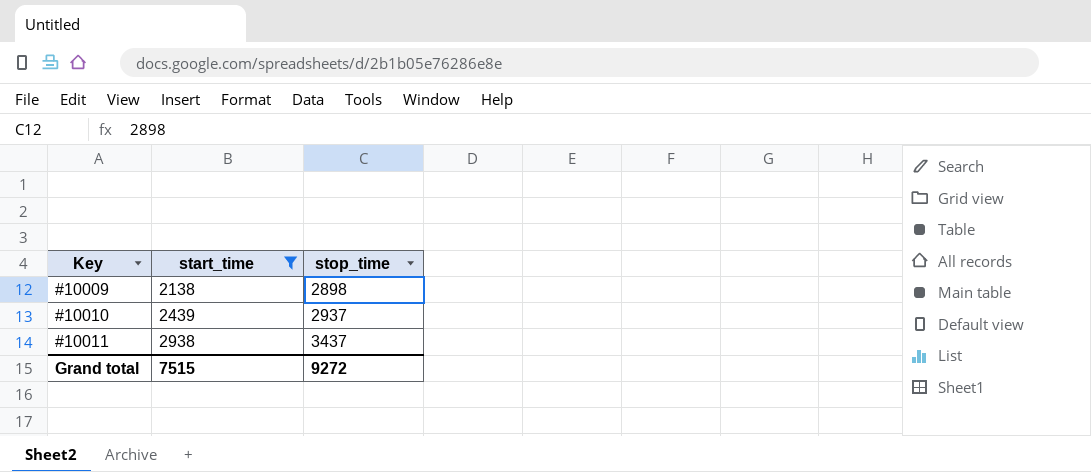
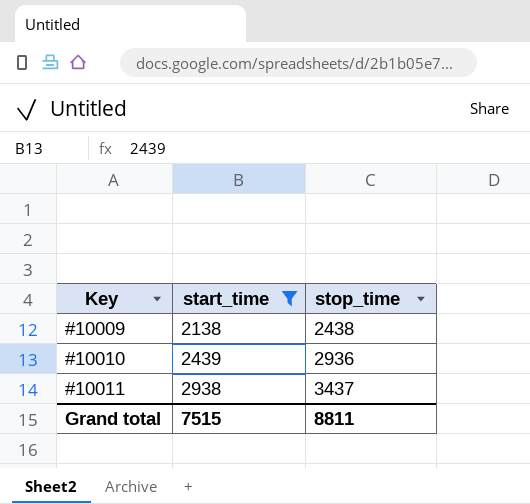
#10009 | stop_time: 2898 -> 2438
#10010 | stop_time: 2937 -> 2936
Grand total | stop_time: 9272 -> 8811

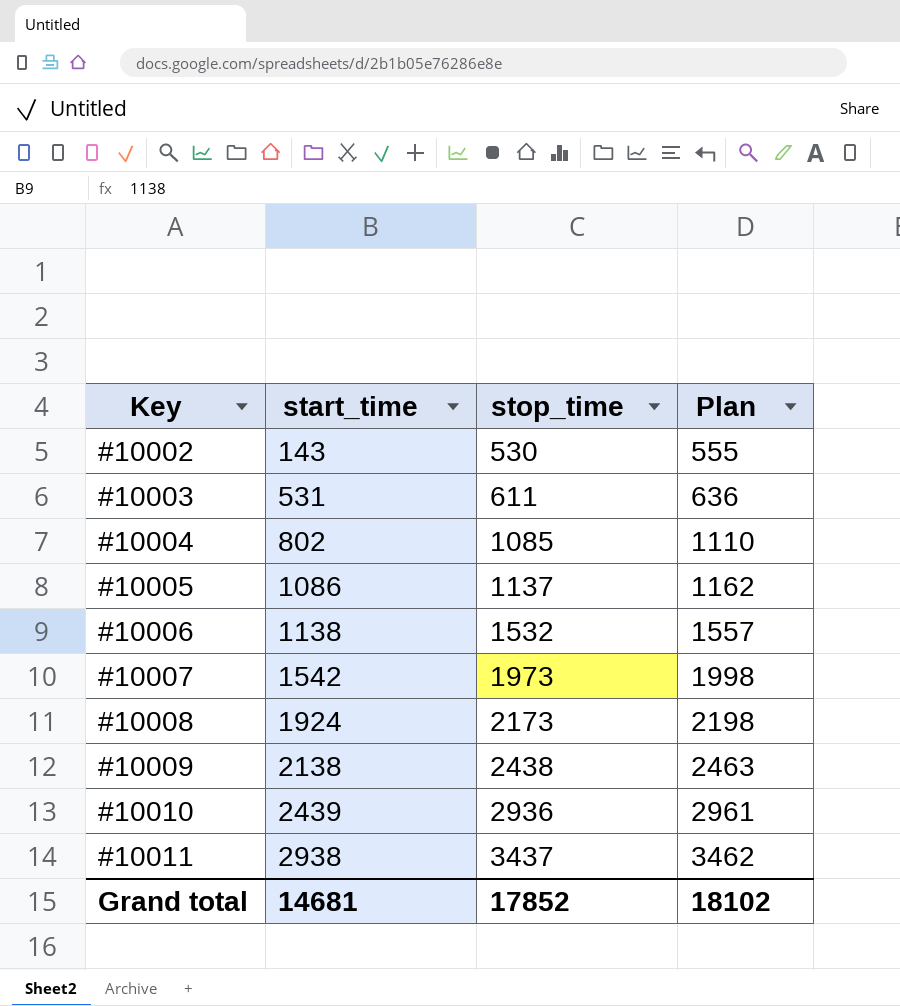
filter: start_time >= 2138 -> none
column Plan | formula: none -> [stop_time] + 25
Grand total | start_time: 7515 -> 14681
Grand total | stop_time: 8811 -> 17852

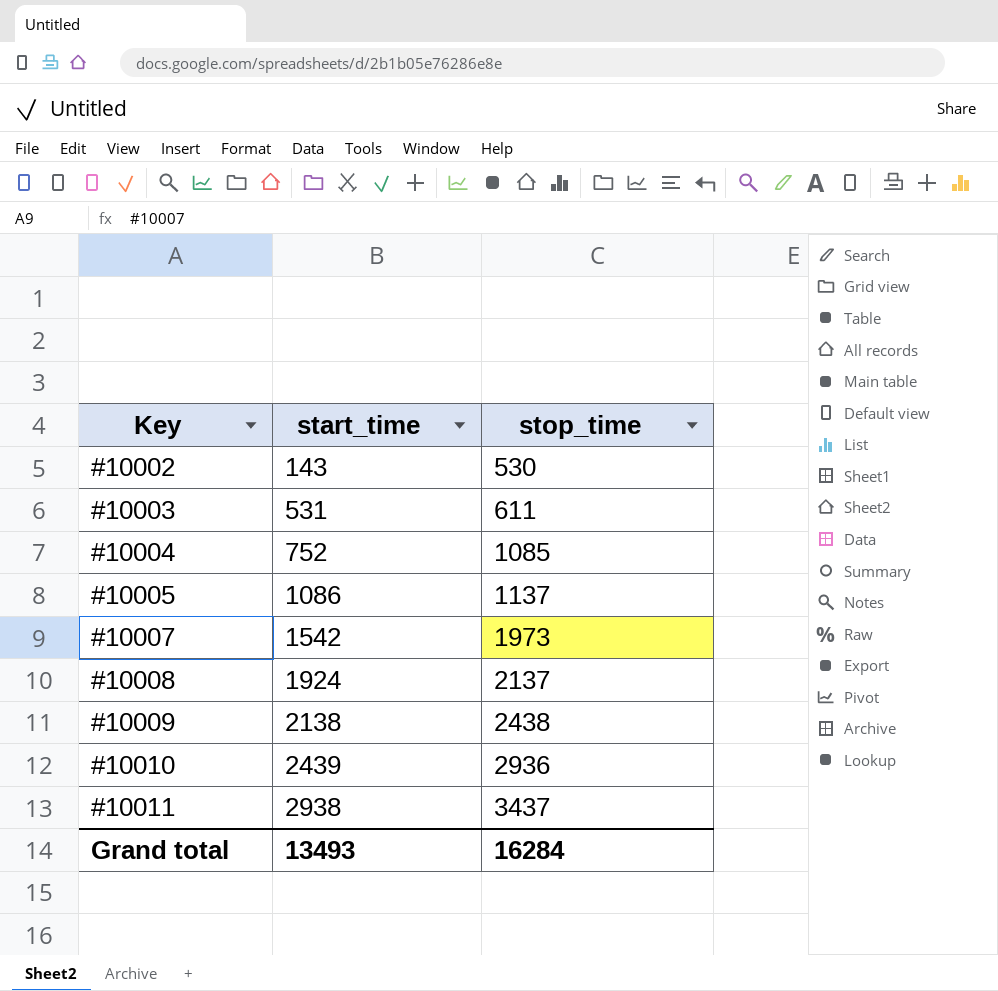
column Plan | formula: [stop_time] + 25 -> none
row #10006: 1138 | 1532 | 1557 -> none
#10004 | start_time: 802 -> 752
#10008 | stop_time: 2173 -> 2137
Grand total | start_time: 14681 -> 13493
Grand total | stop_time: 17852 -> 16284

